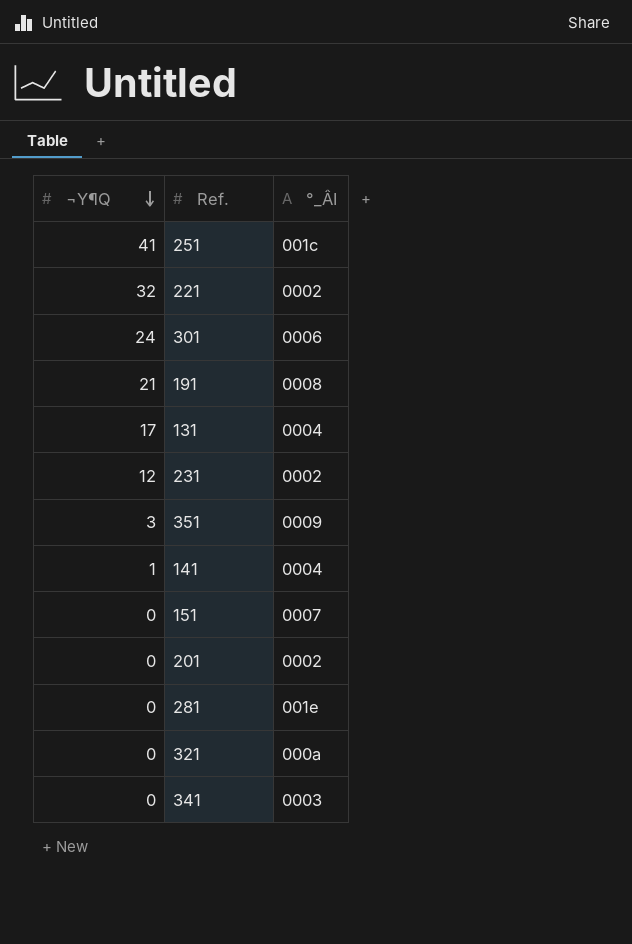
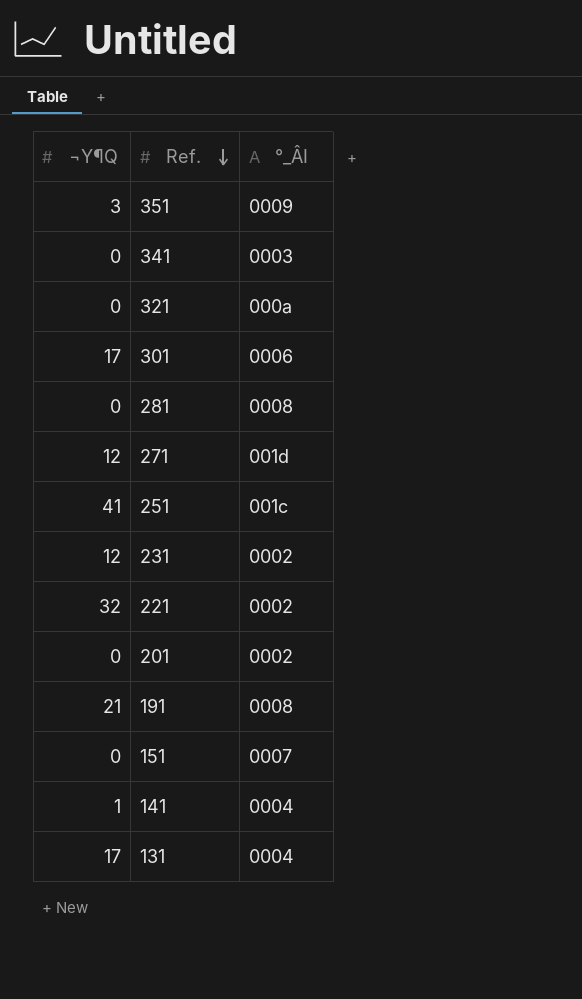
row order: ¬Y¶Q descending -> Ref. descending
301 | ¬Y¶Q: 24 -> 17
281 | °_ÂI: 001e -> 0008
row 271: none -> 12 | 001d

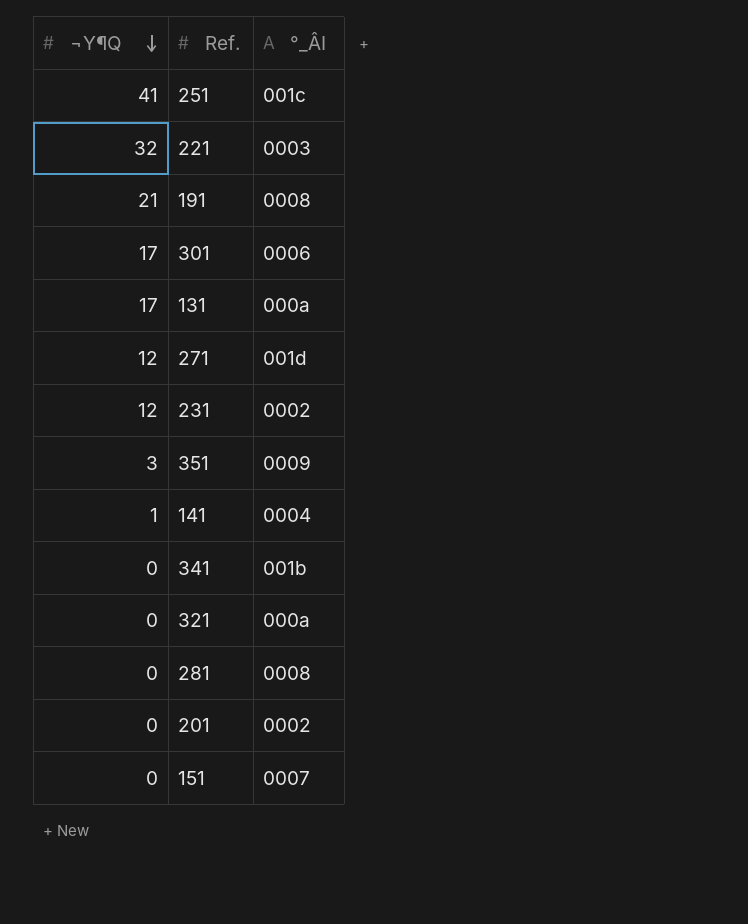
row order: Ref. descending -> ¬Y¶Q descending
221 | °_ÂI: 0002 -> 0003
131 | °_ÂI: 0004 -> 000a
341 | °_ÂI: 0003 -> 001b

